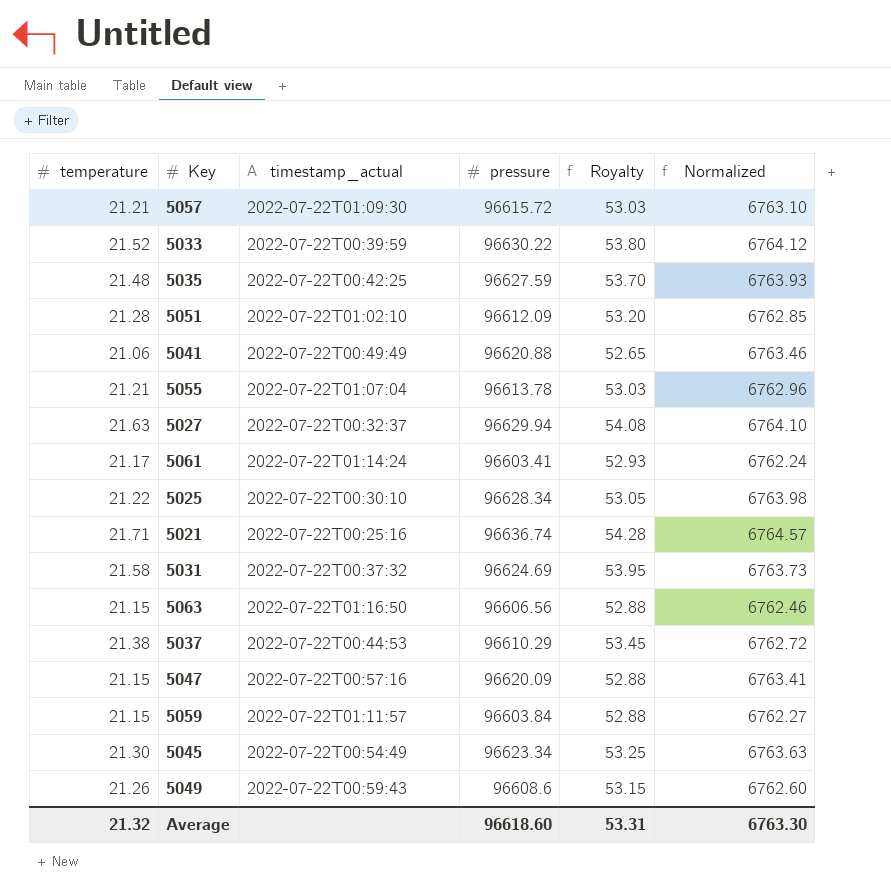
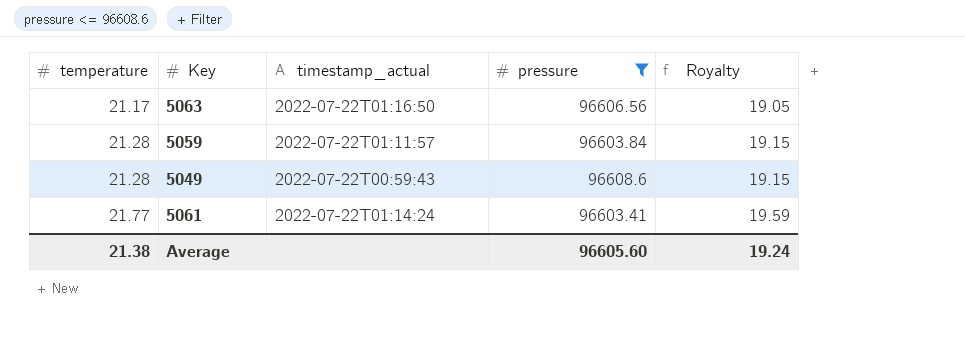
filter: none -> pressure <= 96608.6
row order: none -> temperature ascending
column Normalized | formula: [pressure] * 0.07 -> none
column Royalty | formula: [temperature] * 2.5 -> [temperature] * 0.9
5063 | temperature: 21.15 -> 21.17
5059 | temperature: 21.15 -> 21.28
5049 | temperature: 21.26 -> 21.28
5061 | temperature: 21.17 -> 21.77
Average | temperature: 21.32 -> 21.38
Average | pressure: 96618.60 -> 96605.60
Average | Royalty: 53.31 -> 19.24

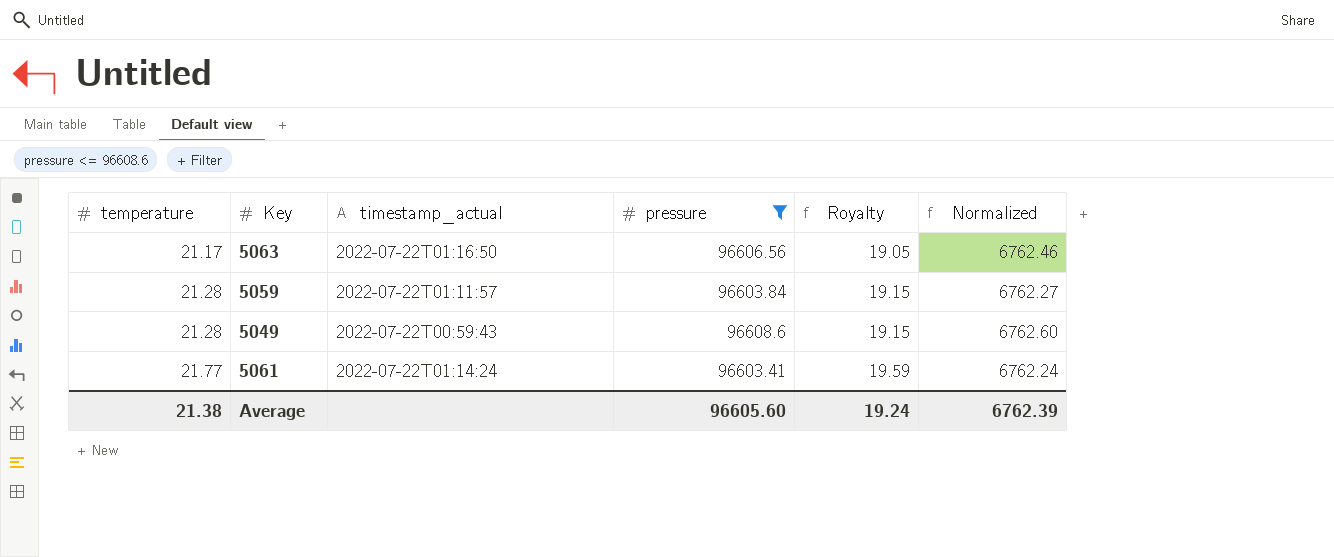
column Normalized | formula: none -> [pressure] * 0.07

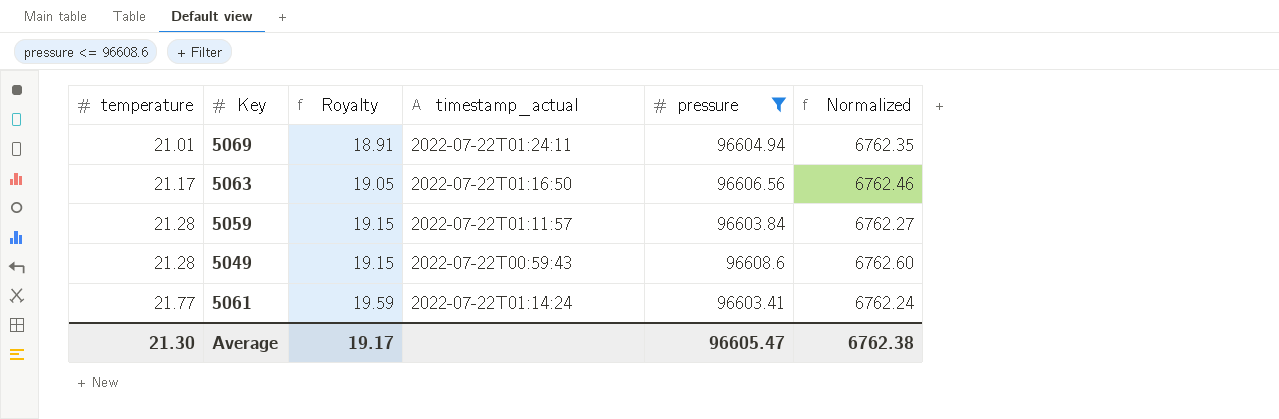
column Royalty | position: 5 -> 3
row 5069: none -> 21.01 | 18.91 | 2022-07-22T01:24:11 | 96604.94 | 6762.35
Average | temperature: 21.38 -> 21.30
Average | Royalty: 19.24 -> 19.17
Average | pressure: 96605.60 -> 96605.47
Average | Normalized: 6762.39 -> 6762.38

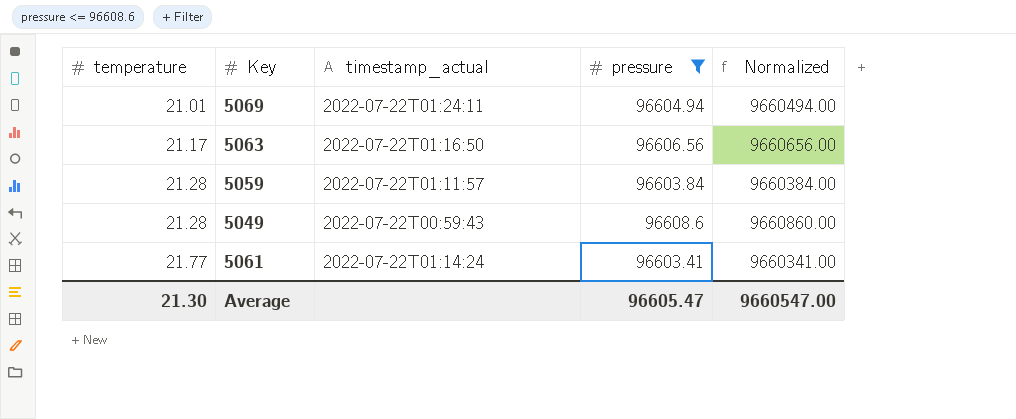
column Royalty | formula: [temperature] * 0.9 -> none
column Normalized | formula: [pressure] * 0.07 -> [pressure] * 100
Average | Normalized: 6762.38 -> 9660547.00

